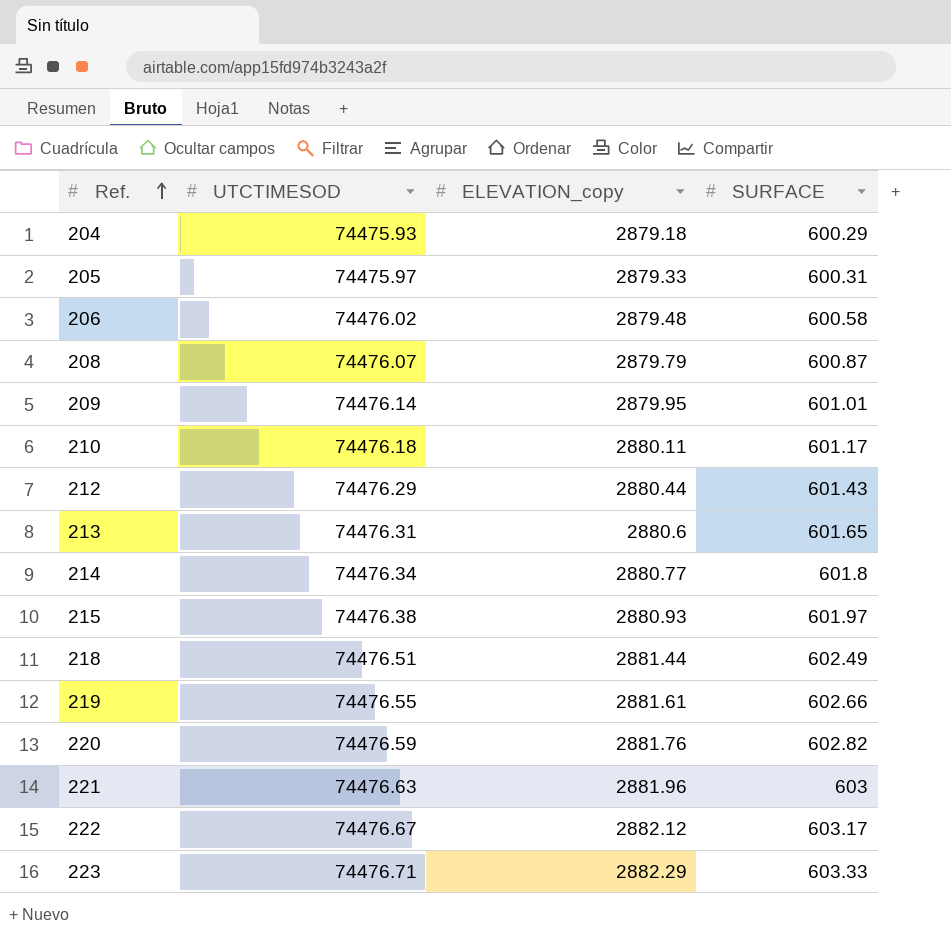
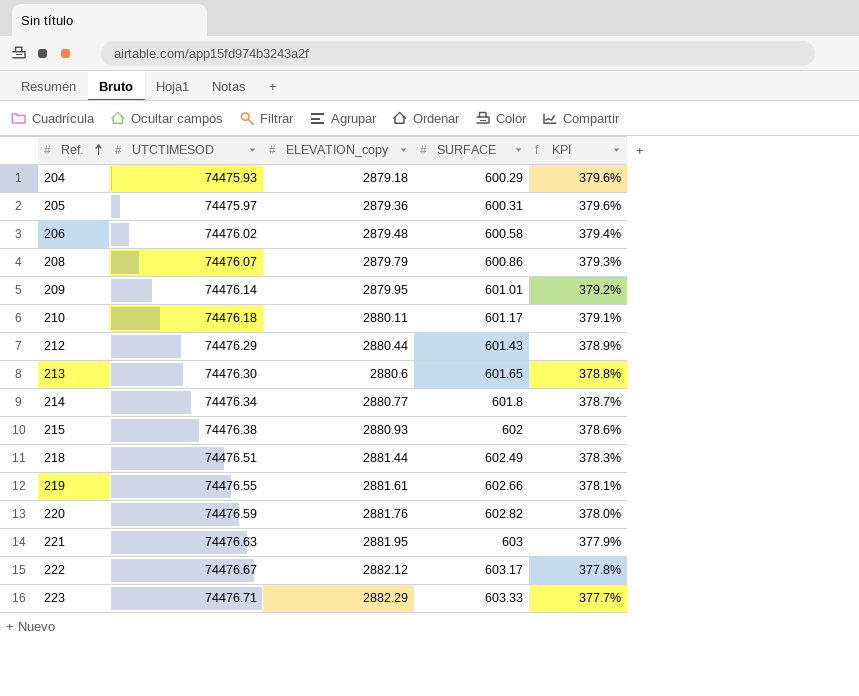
column KPI | formula: none -> ([ELEVATION_copy] - [SURFACE]) / [SURFACE]
205 | ELEVATION_copy: 2879.33 -> 2879.36
208 | SURFACE: 600.87 -> 600.86
213 | UTCTIMESOD: 74476.31 -> 74476.30
215 | SURFACE: 601.97 -> 602
221 | ELEVATION_copy: 2881.96 -> 2881.95

